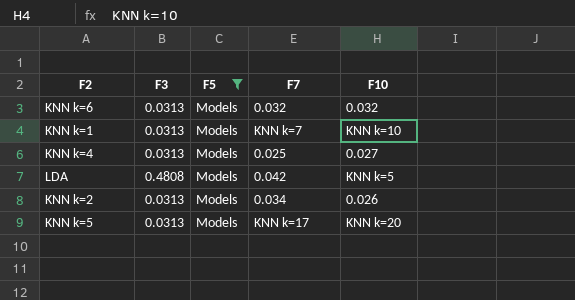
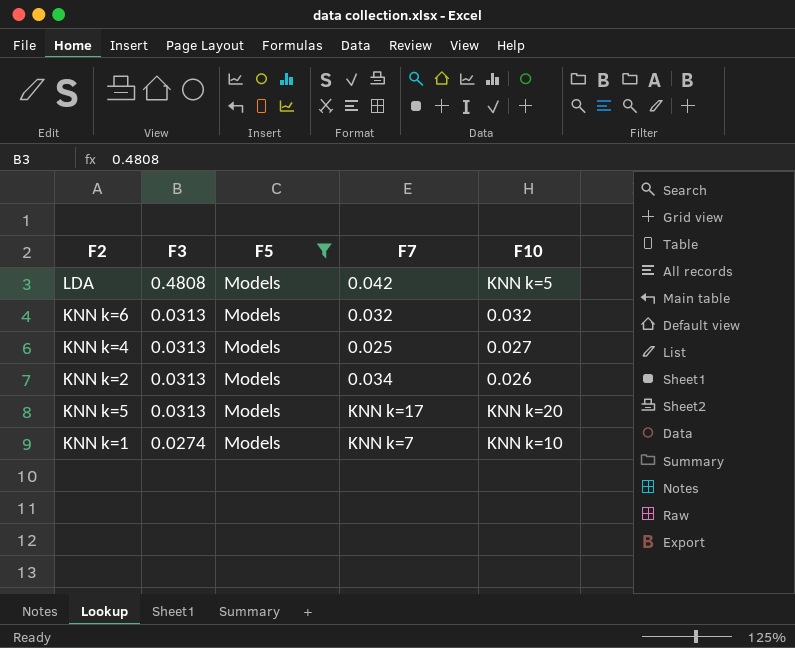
row order: none -> F3 descending
KNN k=1 | F3: 0.0313 -> 0.0274

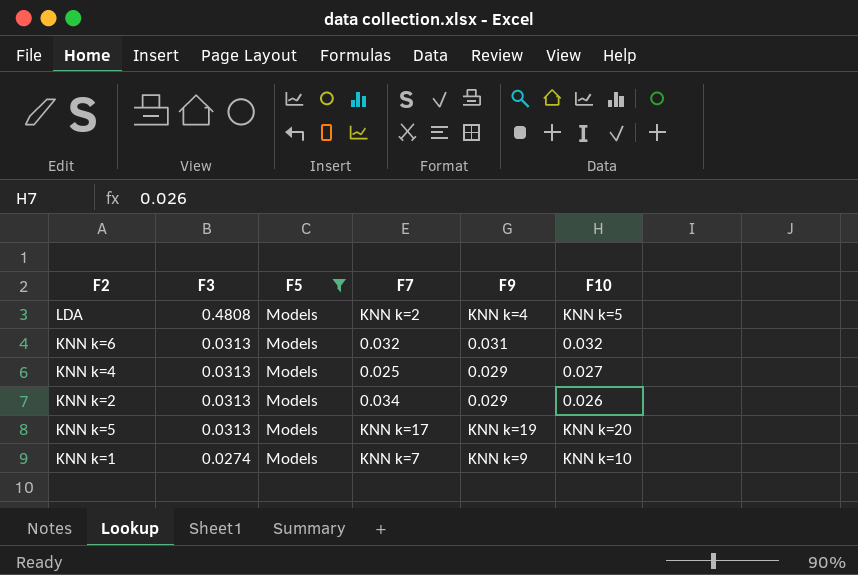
column F9 | position: none -> 5
LDA | F7: 0.042 -> KNN k=2

